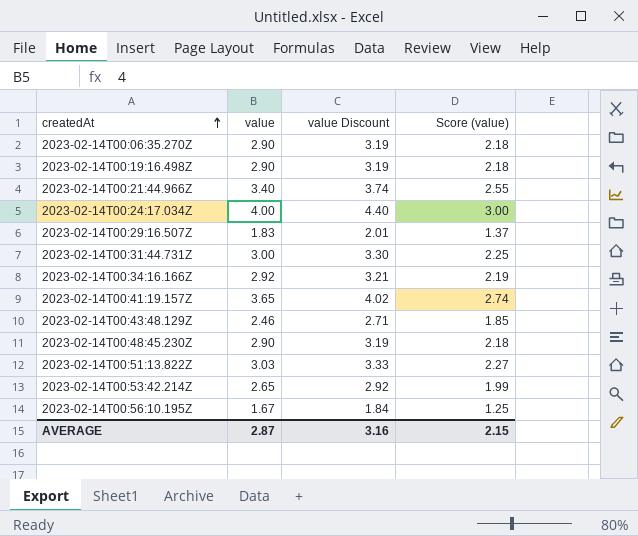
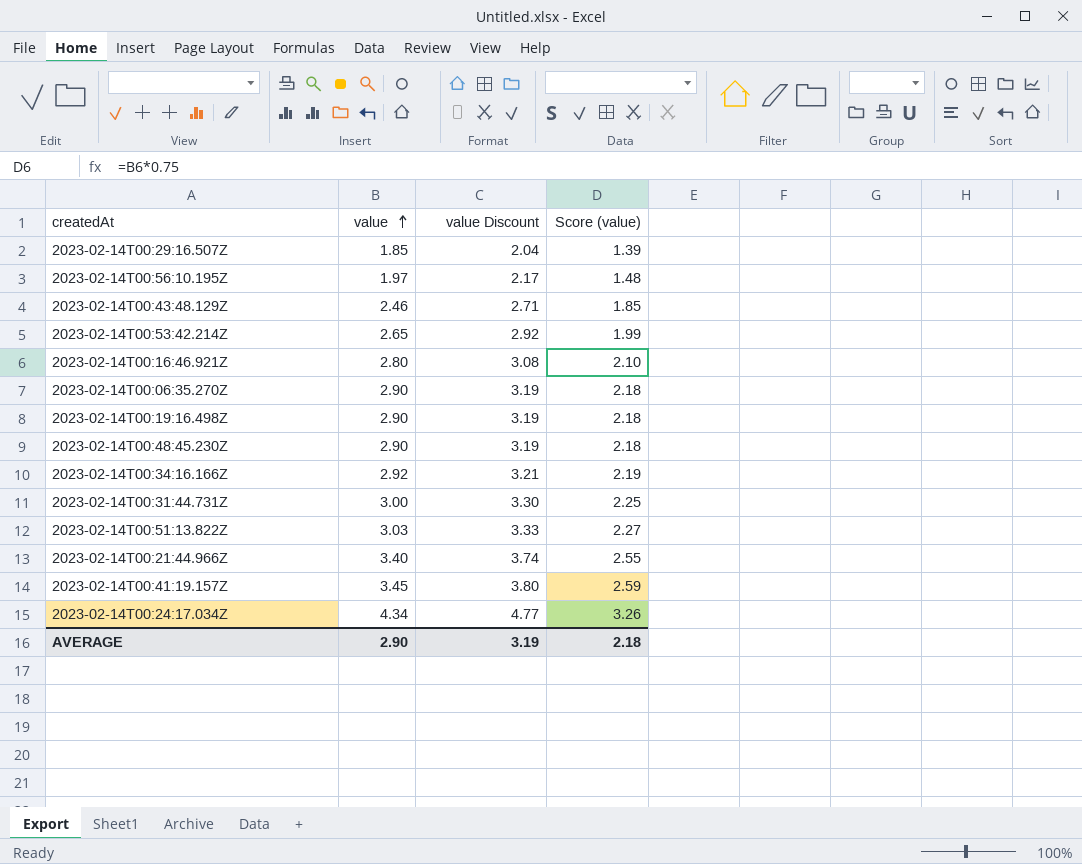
row order: createdAt ascending -> value ascending
2023-02-14T00:29:16.507Z | value: 1.83 -> 1.85
2023-02-14T00:29:16.507Z | value Discount: 2.01 -> 2.04
2023-02-14T00:29:16.507Z | Score (value): 1.37 -> 1.39
2023-02-14T00:56:10.195Z | value: 1.67 -> 1.97
2023-02-14T00:56:10.195Z | value Discount: 1.84 -> 2.17
2023-02-14T00:56:10.195Z | Score (value): 1.25 -> 1.48
row 2023-02-14T00:16:46.921Z: none -> 2.80 | 3.08 | 2.10
2023-02-14T00:41:19.157Z | value: 3.65 -> 3.45
2023-02-14T00:41:19.157Z | value Discount: 4.02 -> 3.80
2023-02-14T00:41:19.157Z | Score (value): 2.74 -> 2.59
2023-02-14T00:24:17.034Z | value: 4.00 -> 4.34
2023-02-14T00:24:17.034Z | value Discount: 4.40 -> 4.77
2023-02-14T00:24:17.034Z | Score (value): 3.00 -> 3.26
AVERAGE | value: 2.87 -> 2.90
AVERAGE | value Discount: 3.16 -> 3.19
AVERAGE | Score (value): 2.15 -> 2.18

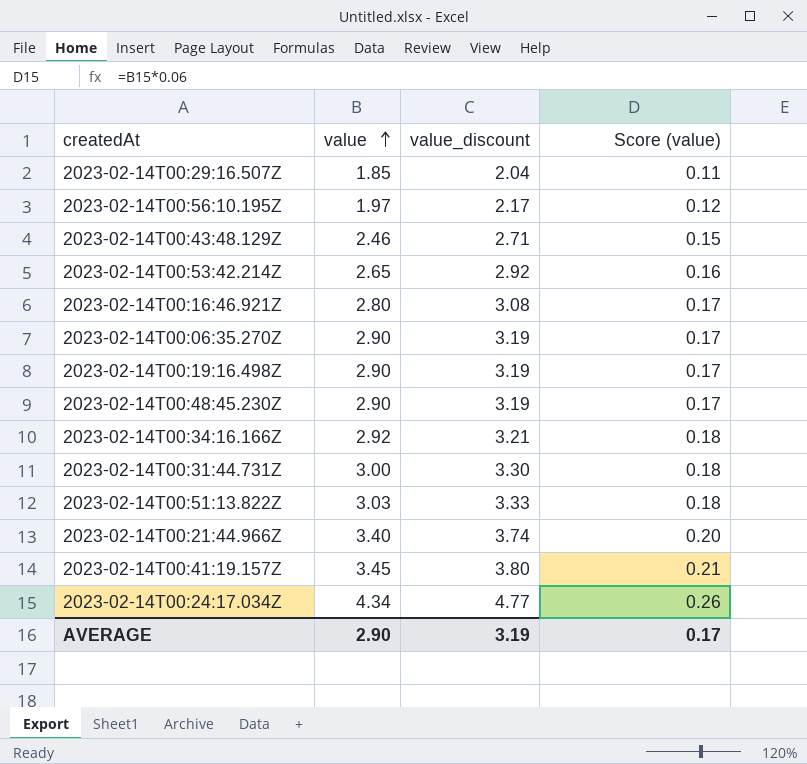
column name: value Discount -> value_discount
column Score (value) | formula: [value] * 0.75 -> [value] * 0.06
AVERAGE | Score (value): 2.18 -> 0.17

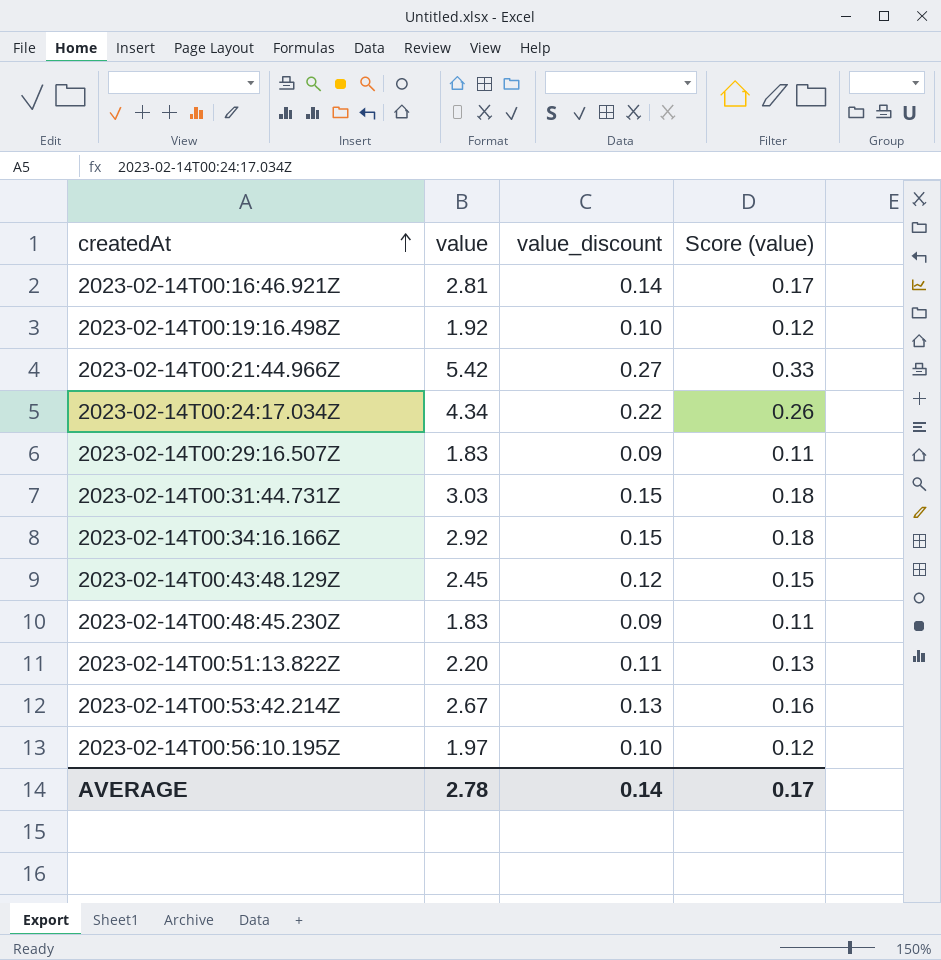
row order: value ascending -> createdAt ascending
column value_discount | formula: [value] * 1.1 -> [value] * 0.05
row 2023-02-14T00:06:35.270Z: 2.90 | 3.19 | 0.17 -> none
row 2023-02-14T00:41:19.157Z: 3.45 | 3.80 | 0.21 -> none
2023-02-14T00:16:46.921Z | value: 2.80 -> 2.81
2023-02-14T00:19:16.498Z | value: 2.90 -> 1.92
2023-02-14T00:19:16.498Z | Score (value): 0.17 -> 0.12
2023-02-14T00:21:44.966Z | value: 3.40 -> 5.42
2023-02-14T00:21:44.966Z | Score (value): 0.20 -> 0.33
2023-02-14T00:29:16.507Z | value: 1.85 -> 1.83
2023-02-14T00:31:44.731Z | value: 3.00 -> 3.03
2023-02-14T00:43:48.129Z | value: 2.46 -> 2.45
2023-02-14T00:48:45.230Z | value: 2.90 -> 1.83
2023-02-14T00:48:45.230Z | Score (value): 0.17 -> 0.11
2023-02-14T00:51:13.822Z | value: 3.03 -> 2.20
2023-02-14T00:51:13.822Z | Score (value): 0.18 -> 0.13
2023-02-14T00:53:42.214Z | value: 2.65 -> 2.67
AVERAGE | value: 2.90 -> 2.78
AVERAGE | value_discount: 3.19 -> 0.14

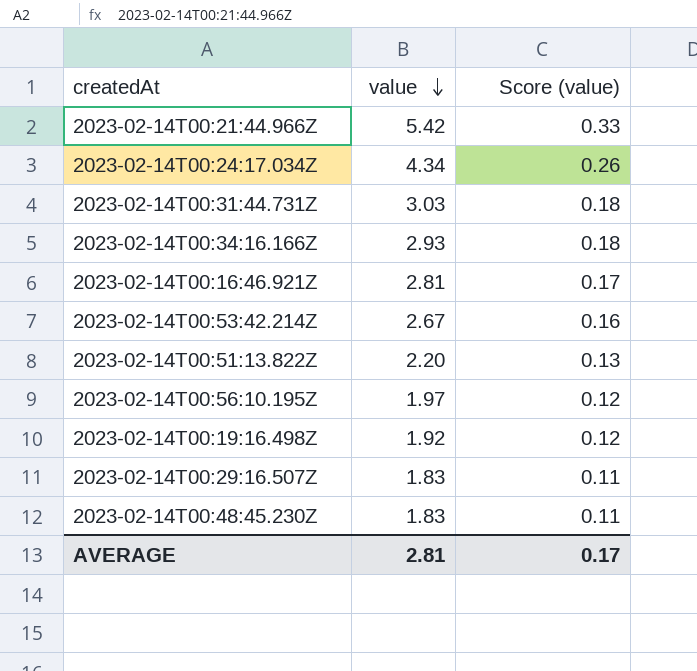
row order: createdAt ascending -> value descending
column value_discount | formula: [value] * 0.05 -> none
row 2023-02-14T00:43:48.129Z: 2.45 | 0.12 | 0.15 -> none
2023-02-14T00:34:16.166Z | value: 2.92 -> 2.93
AVERAGE | value: 2.78 -> 2.81

